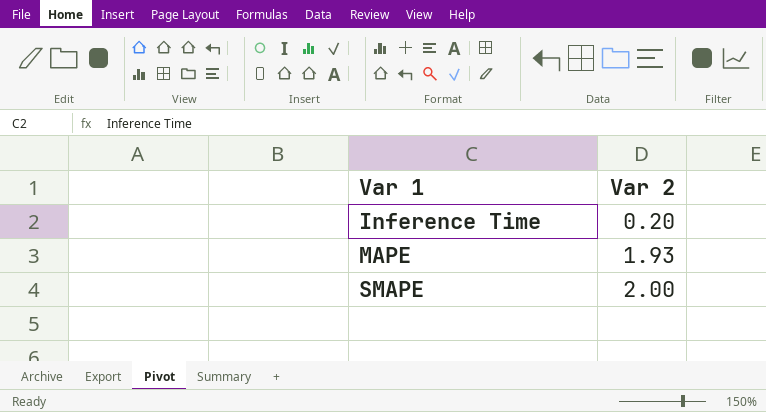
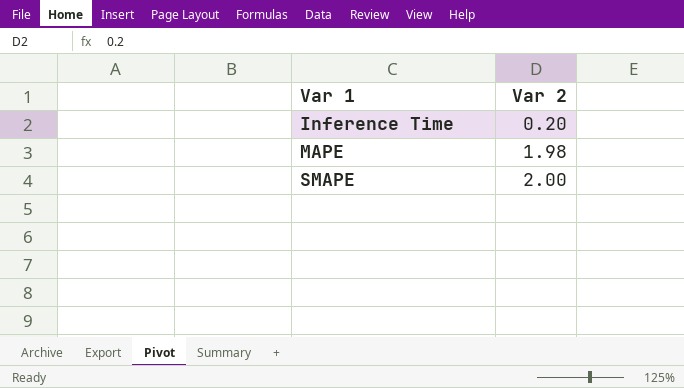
MAPE | Var 2: 1.93 -> 1.98

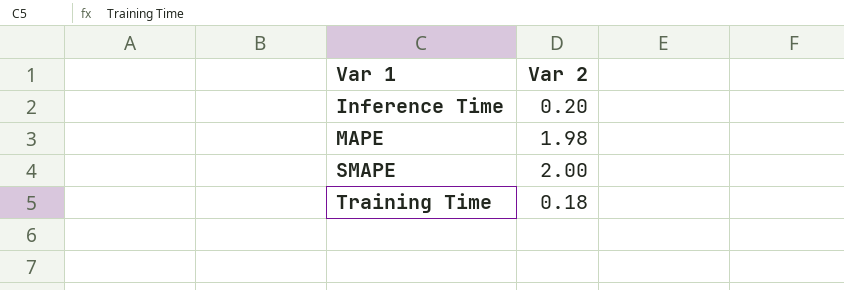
row Training Time: none -> 0.18

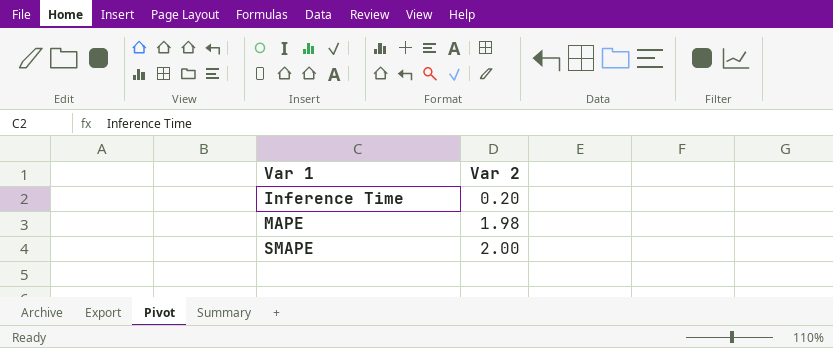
row Training Time: 0.18 -> none

